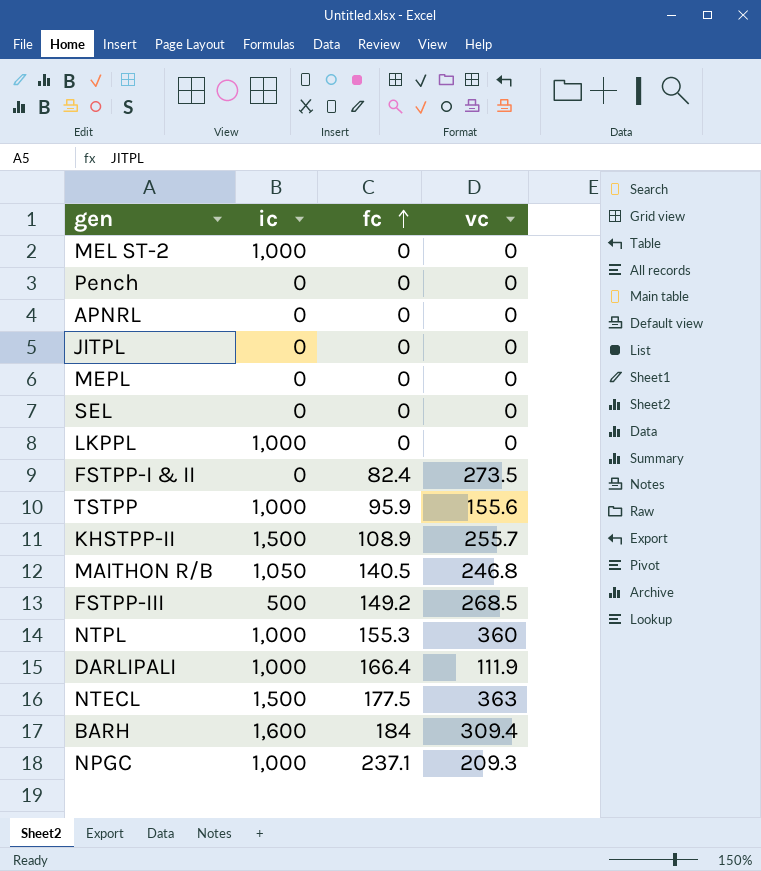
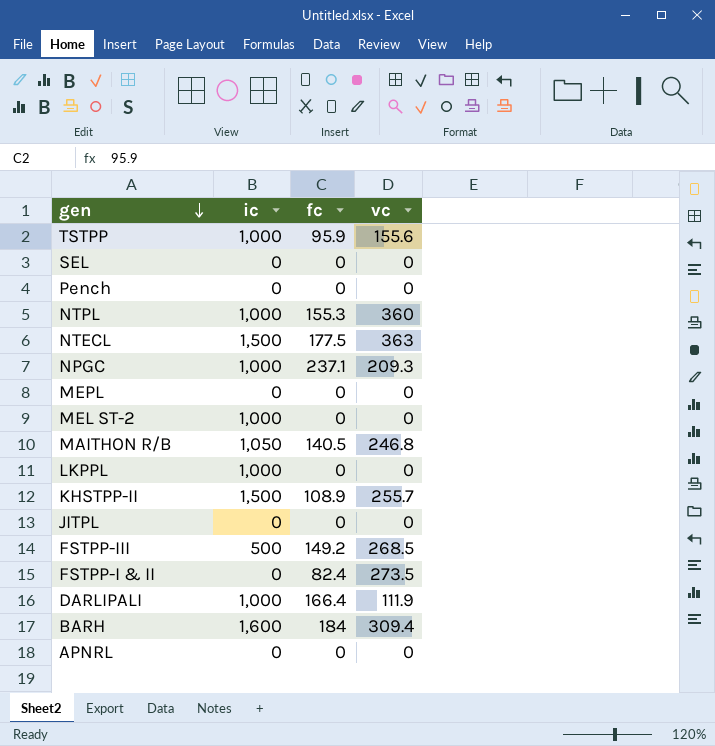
row order: fc ascending -> gen descending

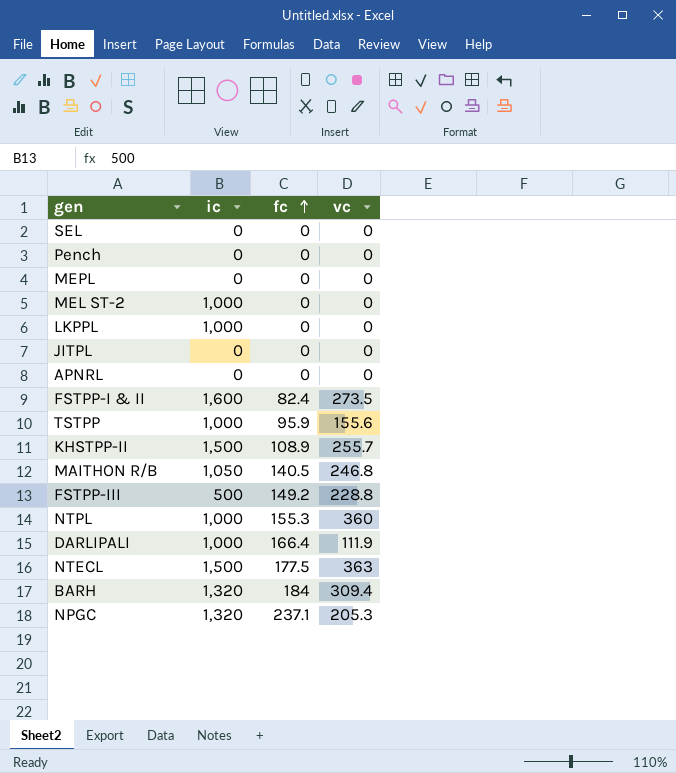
row order: gen descending -> fc ascending
FSTPP-I & II | ic: 0 -> 1,600
FSTPP-III | vc: 268.5 -> 228.8
BARH | ic: 1,600 -> 1,320
NPGC | ic: 1,000 -> 1,320
NPGC | vc: 209.3 -> 205.3

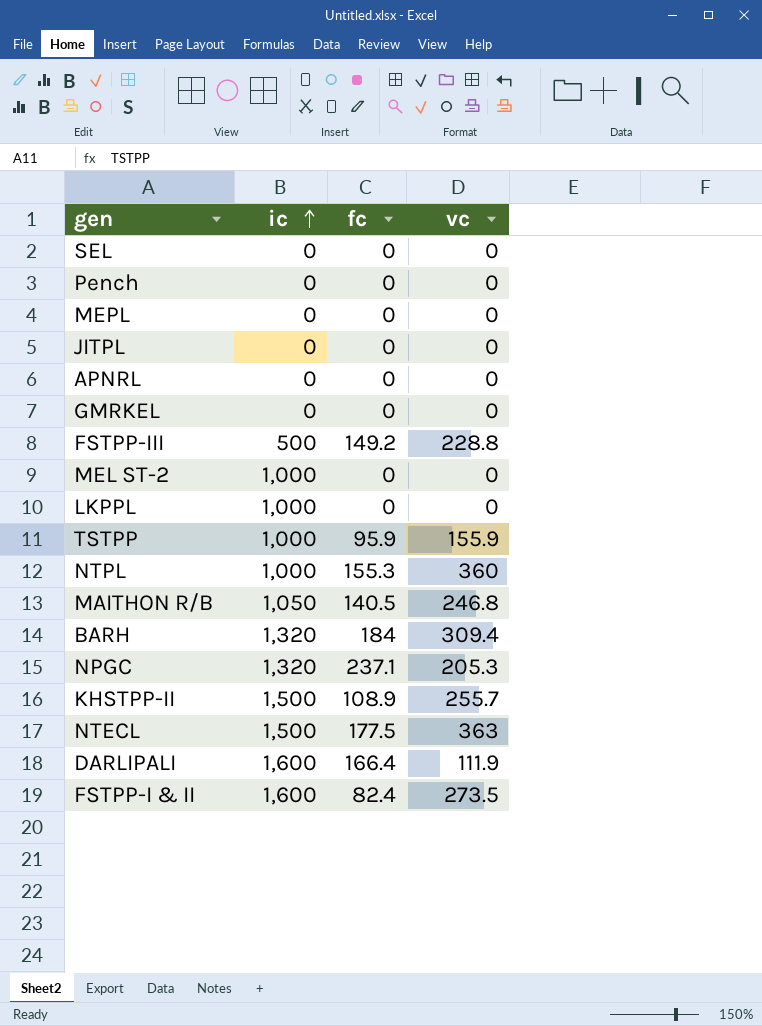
row order: fc ascending -> ic ascending
row GMRKEL: none -> 0 | 0 | 0
TSTPP | vc: 155.6 -> 155.9
DARLIPALI | ic: 1,000 -> 1,600

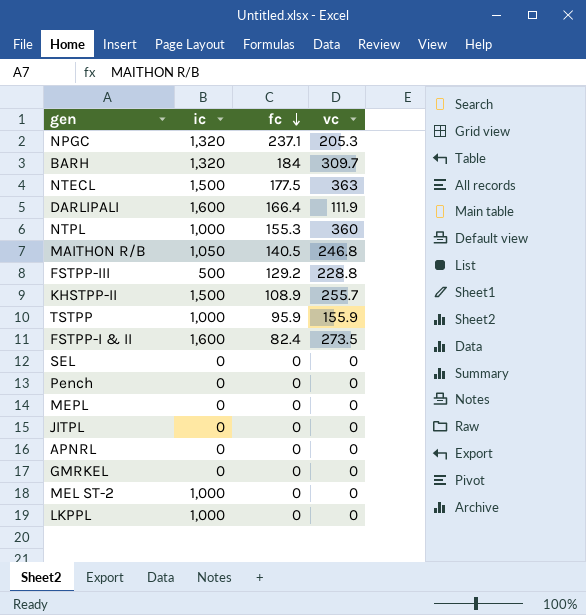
row order: ic ascending -> fc descending
BARH | vc: 309.4 -> 309.7
FSTPP-III | fc: 149.2 -> 129.2

